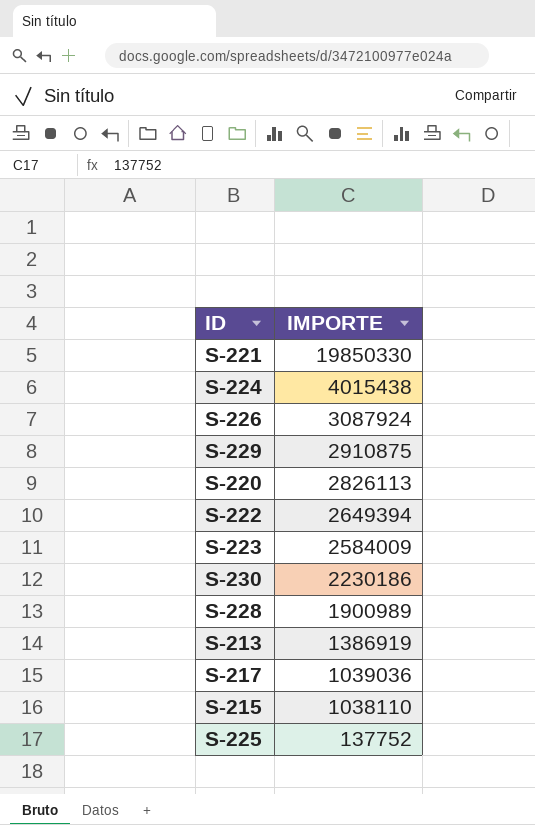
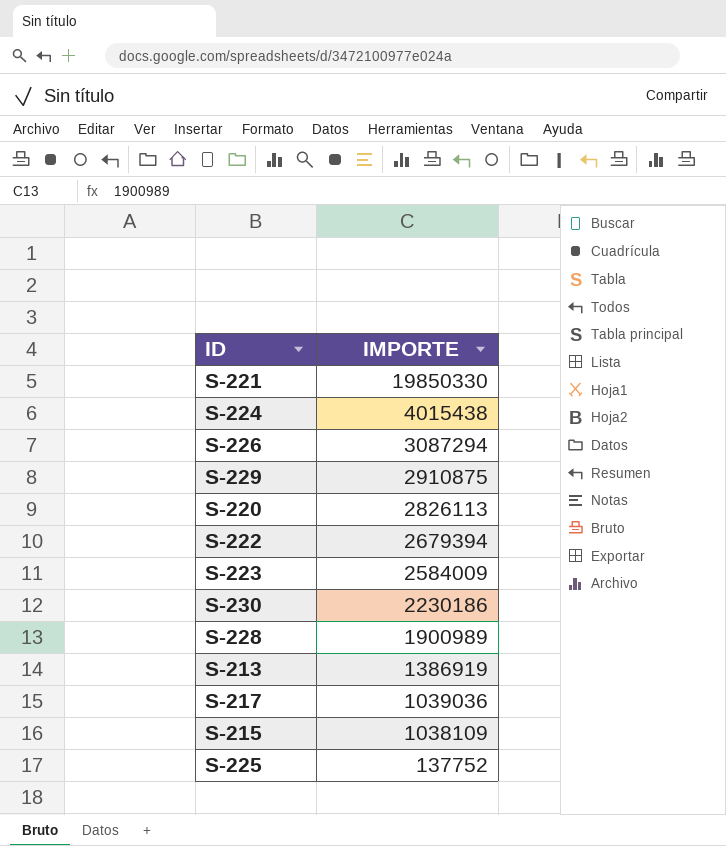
S-226 | IMPORTE: 3087924 -> 3087294
S-222 | IMPORTE: 2649394 -> 2679394
S-215 | IMPORTE: 1038110 -> 1038109

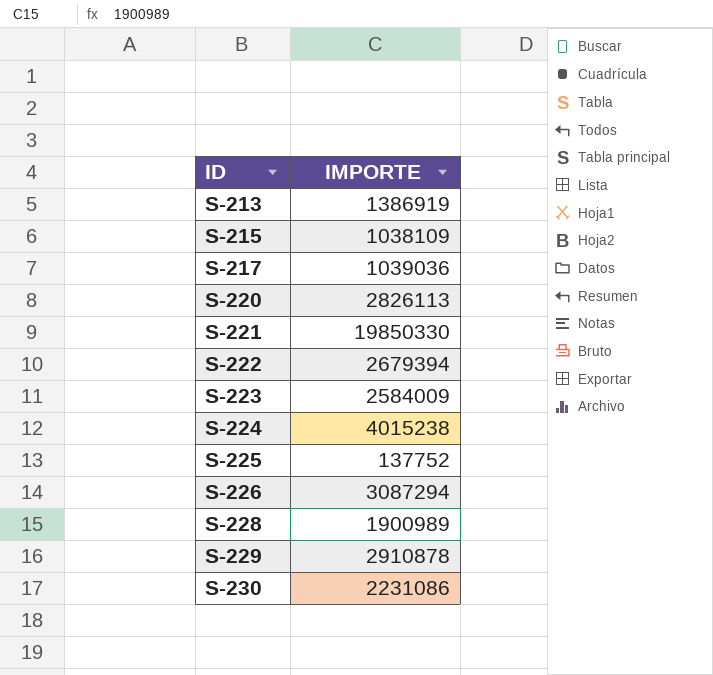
row order: IMPORTE descending -> ID ascending
S-224 | IMPORTE: 4015438 -> 4015238
S-229 | IMPORTE: 2910875 -> 2910878
S-230 | IMPORTE: 2230186 -> 2231086

